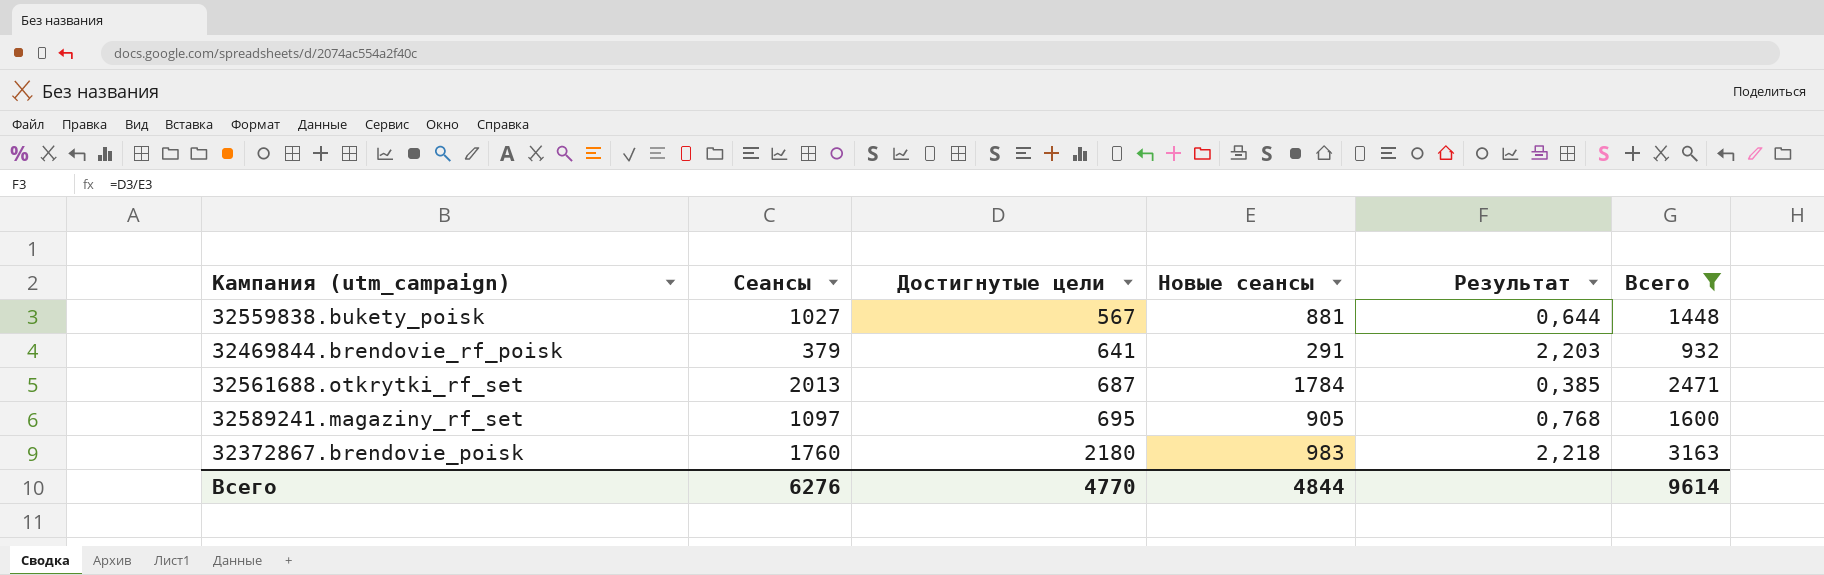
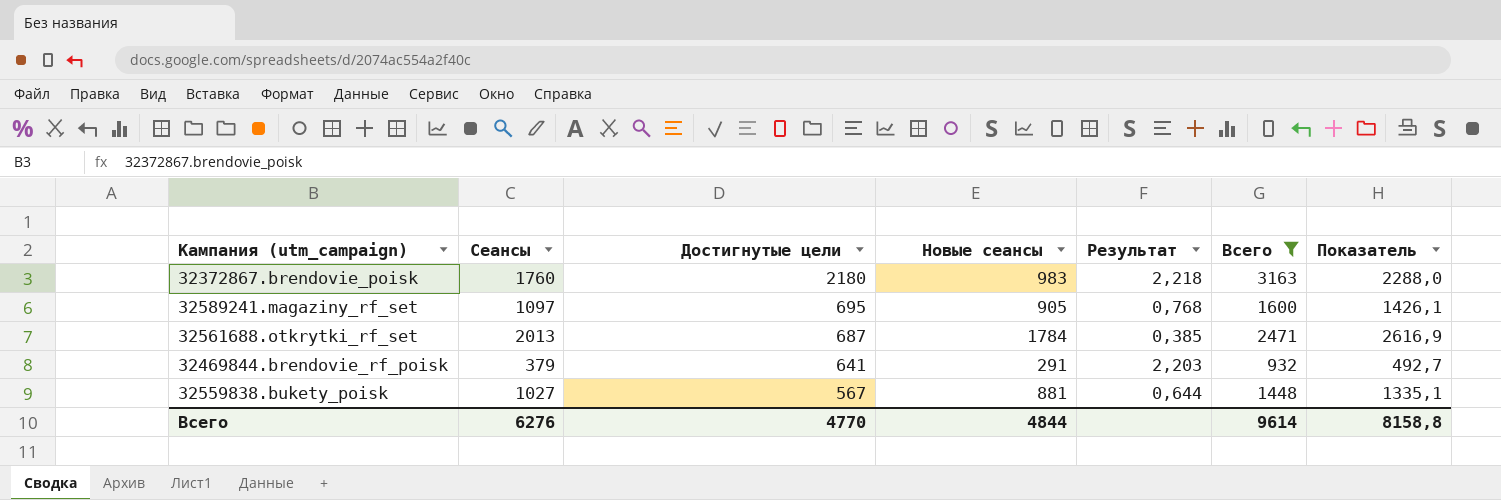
row order: Достигнутые цели ascending -> Достигнутые цели descending
column Показатель | formula: none -> [Сеансы] * 1,3

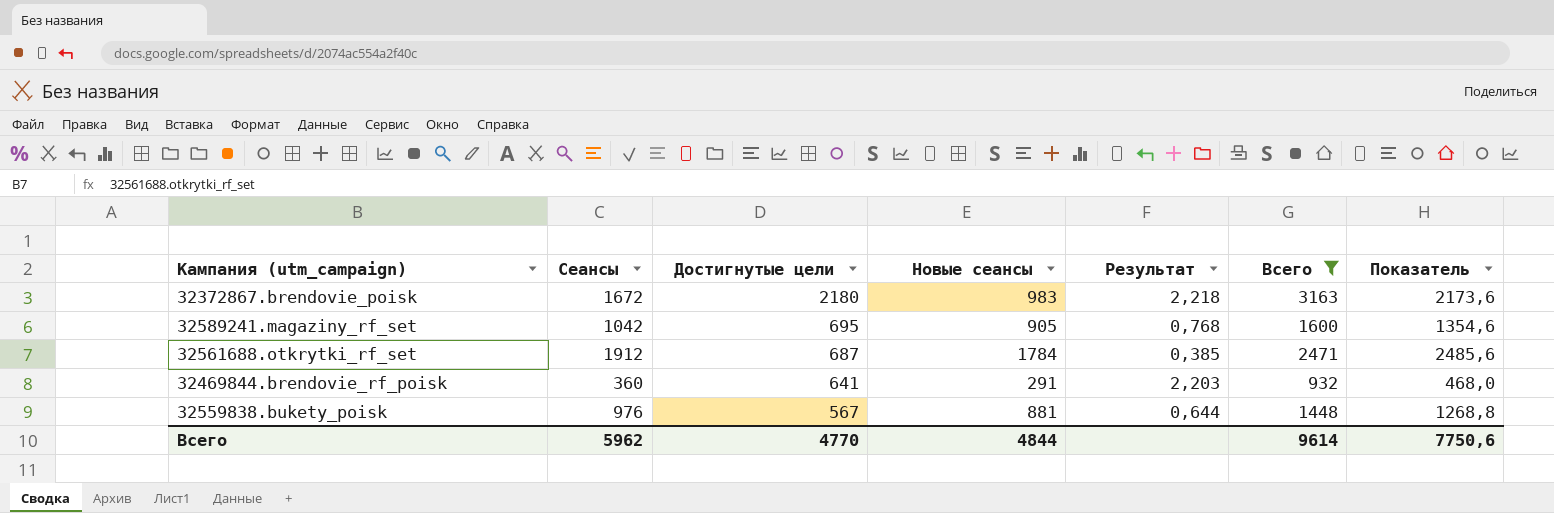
32372867.brendovie_poisk | Сеансы: 1760 -> 1672
32372867.brendovie_poisk | Показатель: 2288,0 -> 2173,6
32589241.magaziny_rf_set | Сеансы: 1097 -> 1042
32589241.magaziny_rf_set | Показатель: 1426,1 -> 1354,6
32561688.otkrytki_rf_set | Сеансы: 2013 -> 1912
32561688.otkrytki_rf_set | Показатель: 2616,9 -> 2485,6
32469844.brendovie_rf_poisk | Сеансы: 379 -> 360
32469844.brendovie_rf_poisk | Показатель: 492,7 -> 468,0
32559838.bukety_poisk | Сеансы: 1027 -> 976
32559838.bukety_poisk | Показатель: 1335,1 -> 1268,8
Всего | Сеансы: 6276 -> 5962
Всего | Показатель: 8158,8 -> 7750,6

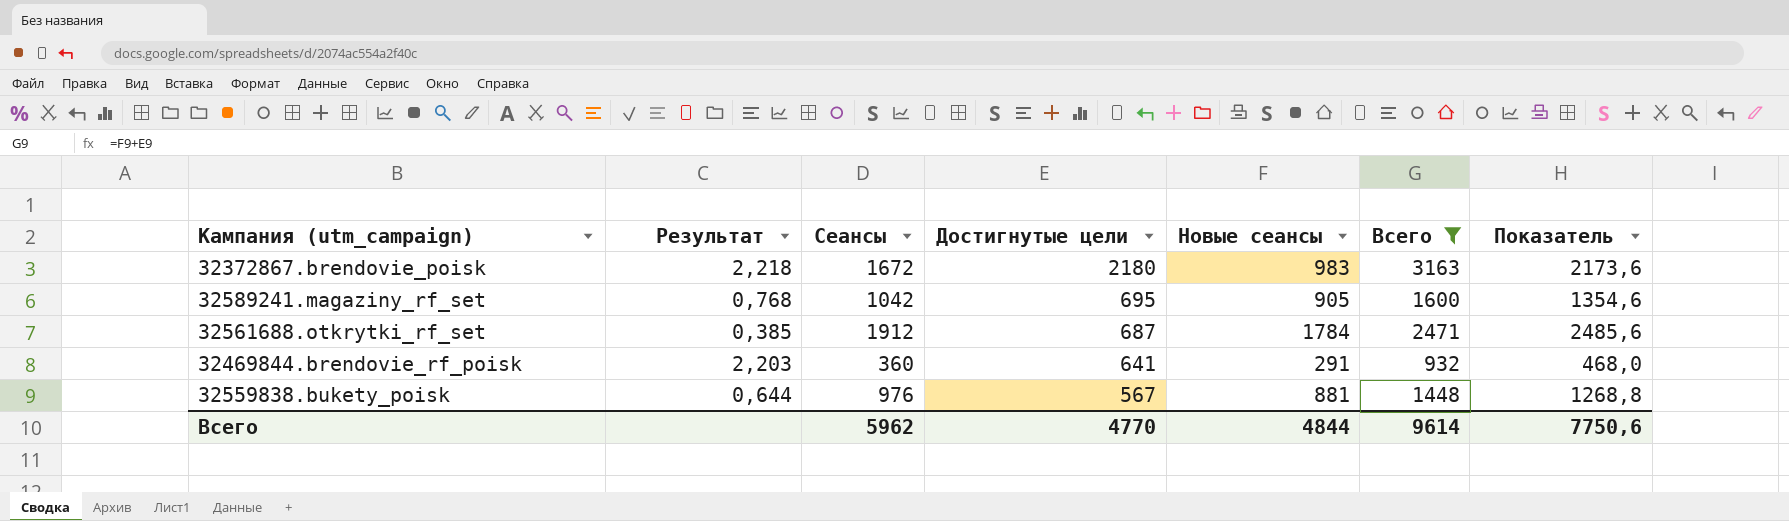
column Результат | position: 5 -> 2

